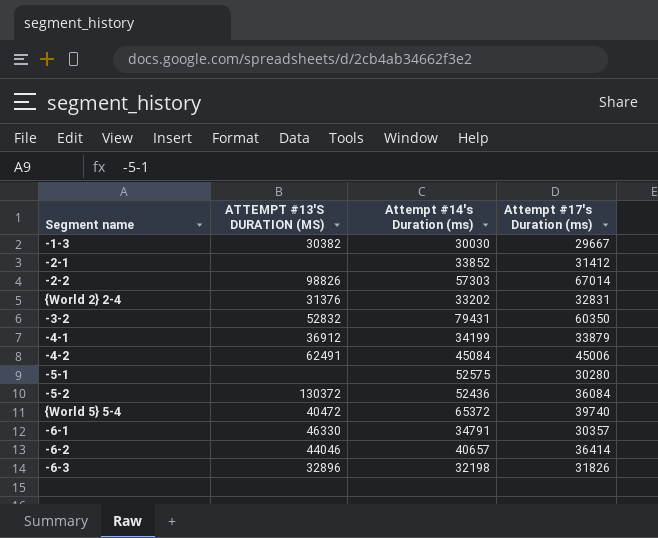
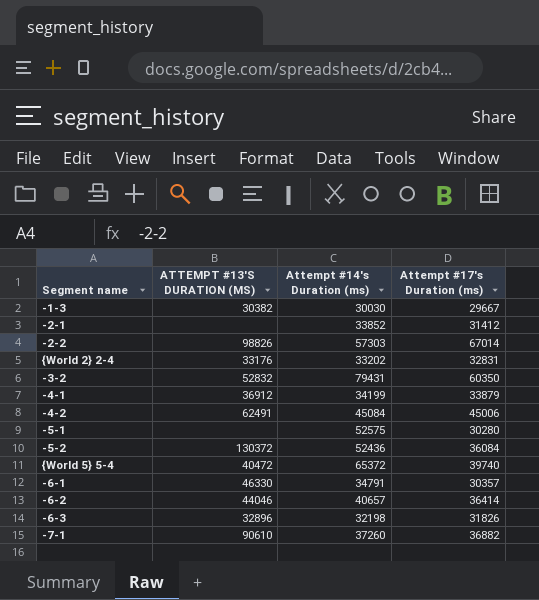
{World 2} 2-4 | ATTEMPT #13'S DURATION (MS): 31376 -> 33176
row -7-1: none -> 90610 | 37260 | 36882

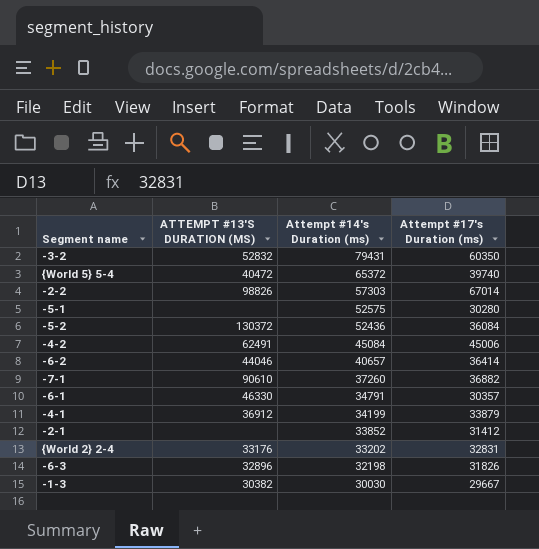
row order: none -> Attempt #14's Duration (ms) descending

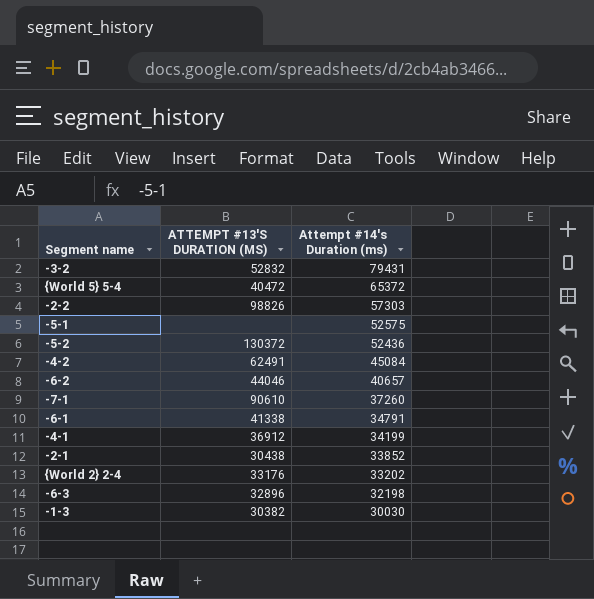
column Attempt #17's Duration (ms) | position: 4 -> none
-6-1 | ATTEMPT #13'S DURATION (MS): 46330 -> 41338
-2-1 | ATTEMPT #13'S DURATION (MS): none -> 30438

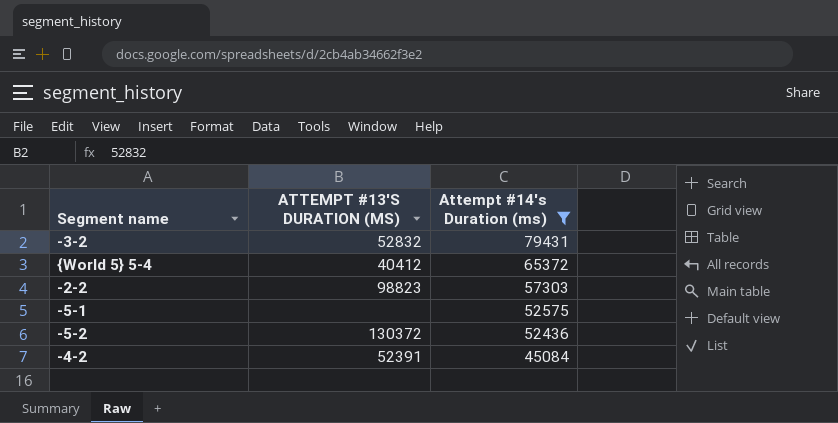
filter: none -> Attempt #14's Duration (ms) >= 45084
{World 5} 5-4 | ATTEMPT #13'S DURATION (MS): 40472 -> 40412
-2-2 | ATTEMPT #13'S DURATION (MS): 98826 -> 98823
-4-2 | ATTEMPT #13'S DURATION (MS): 62491 -> 52391

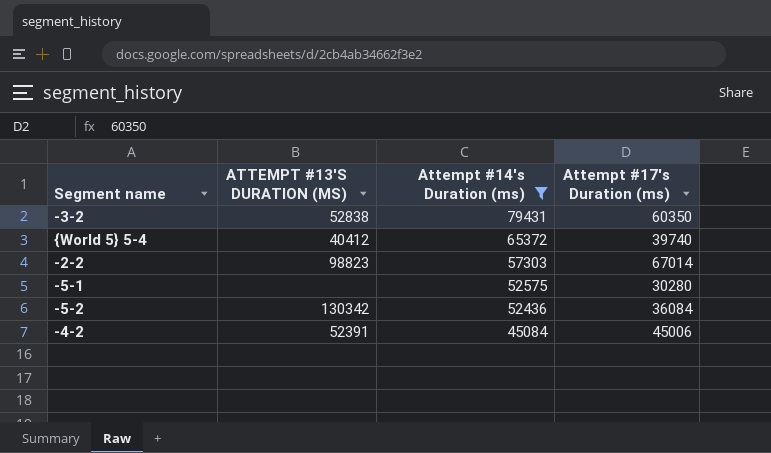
column Attempt #17's Duration (ms) | position: none -> 4
-3-2 | ATTEMPT #13'S DURATION (MS): 52832 -> 52838
-5-2 | ATTEMPT #13'S DURATION (MS): 130372 -> 130342

